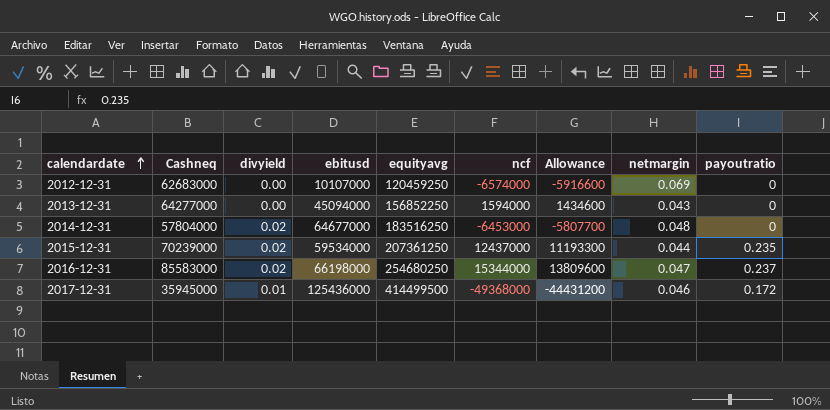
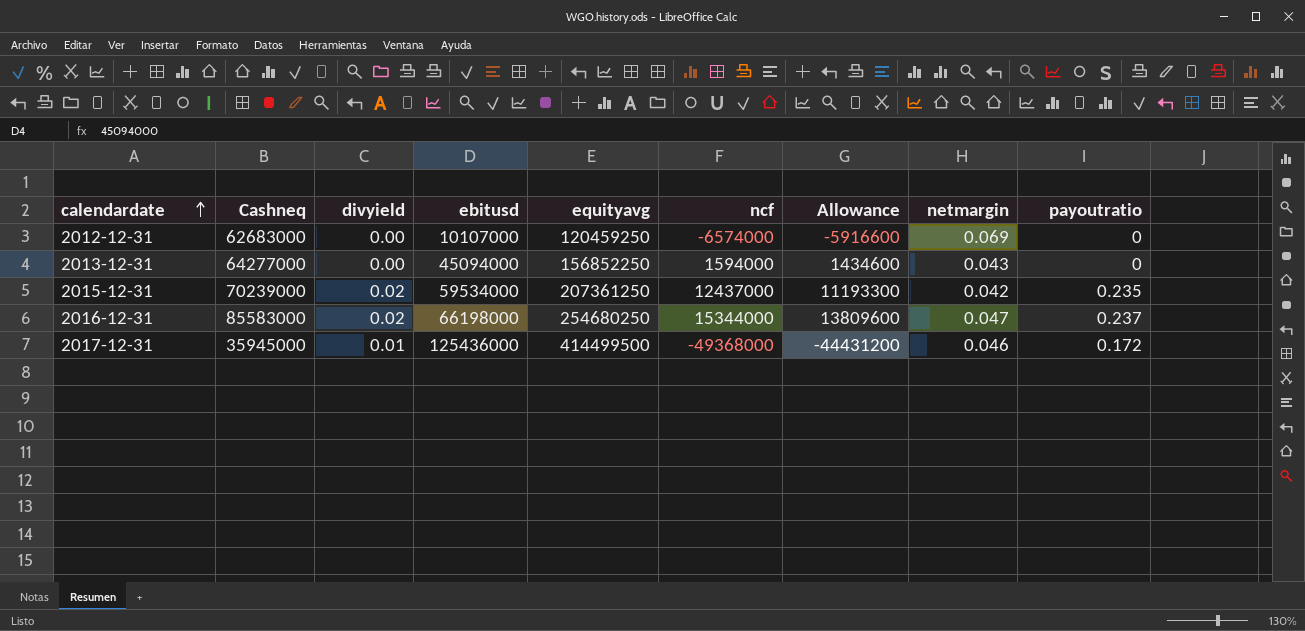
row 2014-12-31: 57804000 | 0.02 | 64677000 | 183516250 | -6453000 | -5807700 | 0.048 | 0 -> none
2015-12-31 | netmargin: 0.044 -> 0.042

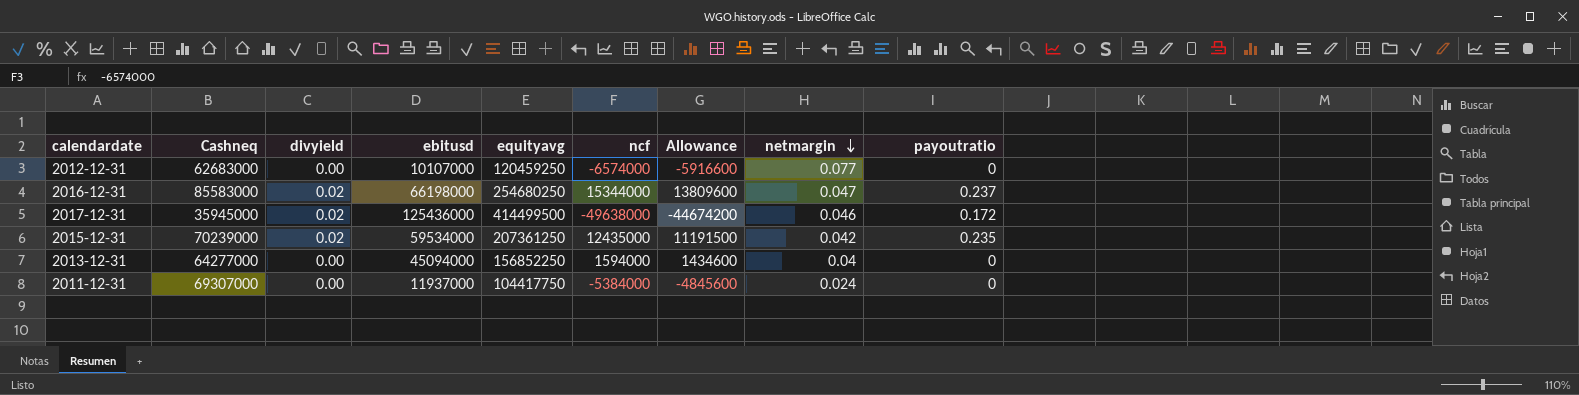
row order: calendardate ascending -> netmargin descending
2012-12-31 | netmargin: 0.069 -> 0.077
2017-12-31 | divyield: 0.01 -> 0.02
2017-12-31 | ncf: -49368000 -> -49638000
2017-12-31 | Allowance: -44431200 -> -44674200
2015-12-31 | ncf: 12437000 -> 12435000
2015-12-31 | Allowance: 11193300 -> 11191500
2013-12-31 | netmargin: 0.043 -> 0.04
row 2011-12-31: none -> 69307000 | 0.00 | 11937000 | 104417750 | -5384000 | -4845600 | 0.024 | 0

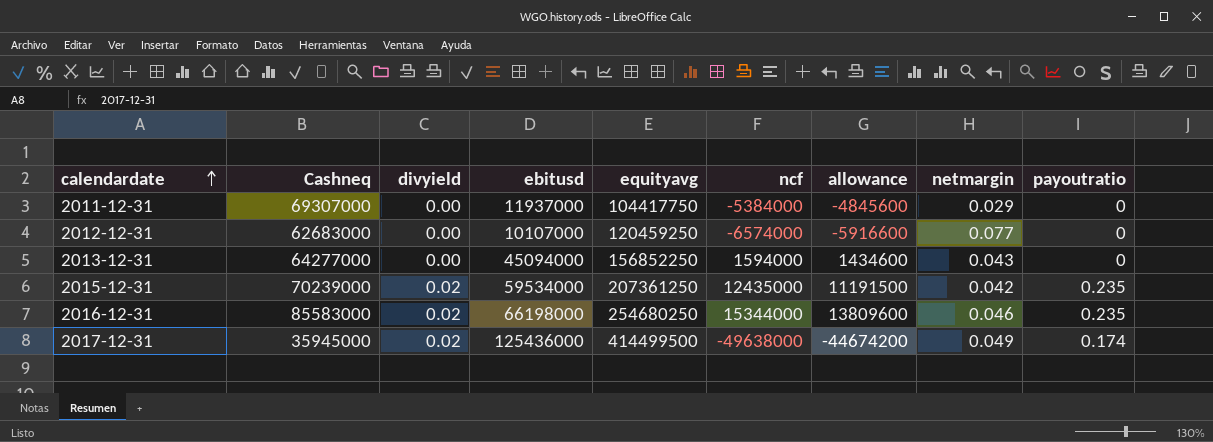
row order: netmargin descending -> calendardate ascending
column name: Allowance -> allowance
2011-12-31 | netmargin: 0.024 -> 0.029
2013-12-31 | netmargin: 0.04 -> 0.043
2016-12-31 | netmargin: 0.047 -> 0.046
2016-12-31 | payoutratio: 0.237 -> 0.235
2017-12-31 | netmargin: 0.046 -> 0.049
2017-12-31 | payoutratio: 0.172 -> 0.174

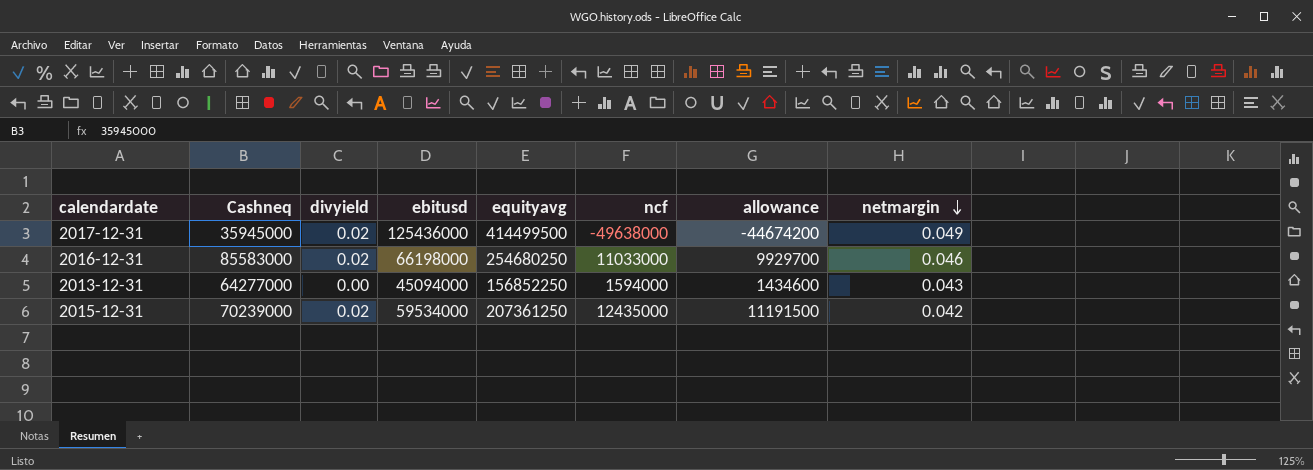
row order: calendardate ascending -> netmargin descending
column payoutratio | position: 9 -> none
row 2011-12-31: 69307000 | 0.00 | 11937000 | 104417750 | -5384000 | -4845600 | 0.029 | 0 -> none
row 2012-12-31: 62683000 | 0.00 | 10107000 | 120459250 | -6574000 | -5916600 | 0.077 | 0 -> none
2016-12-31 | ncf: 15344000 -> 11033000
2016-12-31 | allowance: 13809600 -> 9929700

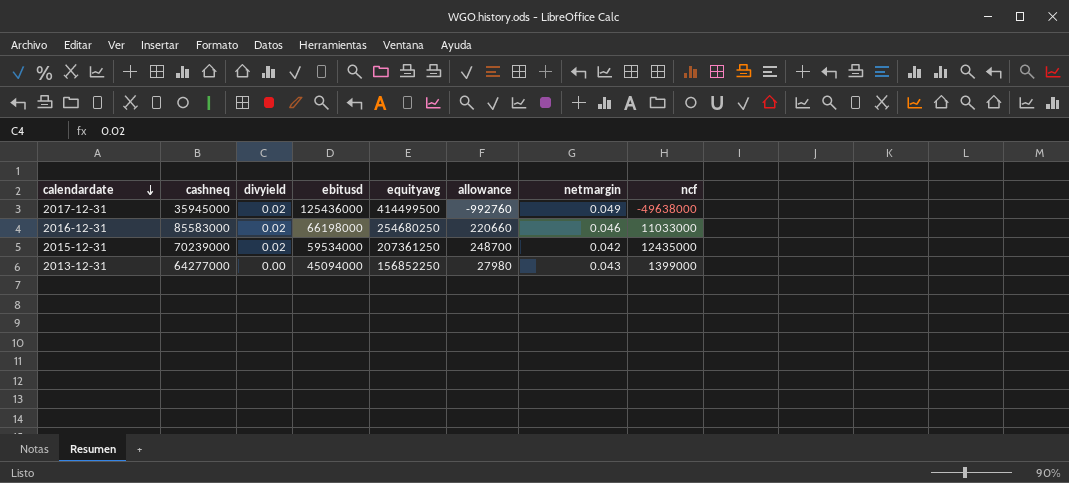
row order: netmargin descending -> calendardate descending
column name: Cashneq -> cashneq
column allowance | formula: [ncf] * 0.9 -> [ncf] * 0.02
column ncf | position: 6 -> 8
2013-12-31 | ncf: 1594000 -> 1399000

